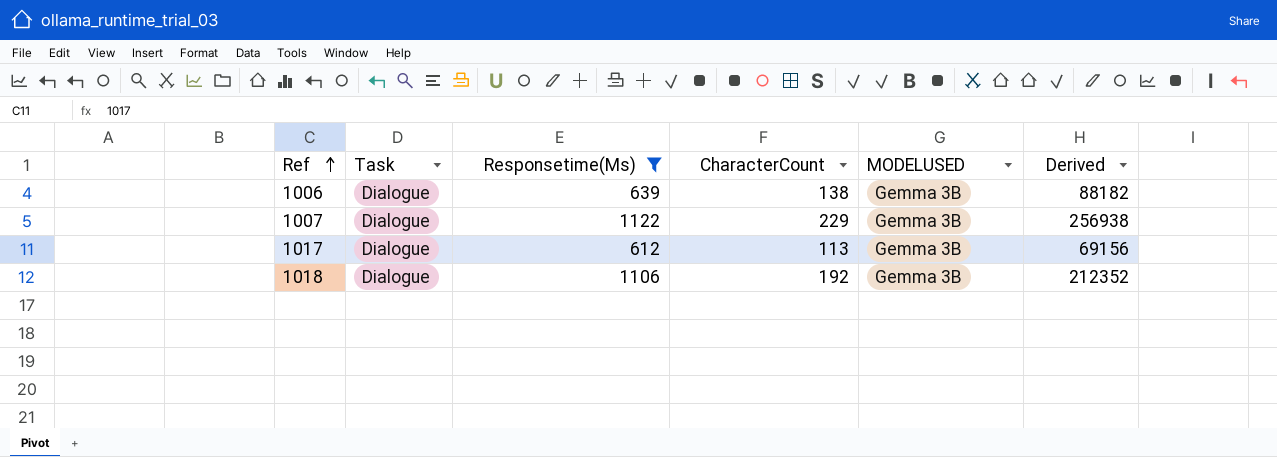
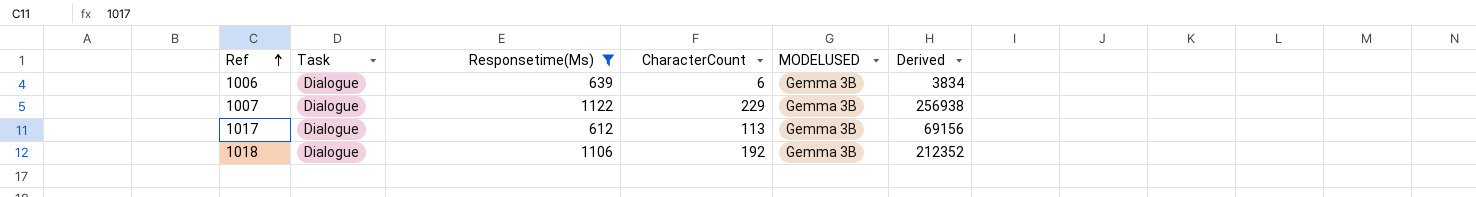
1006 | CharacterCount: 138 -> 6
1006 | Derived: 88182 -> 3834

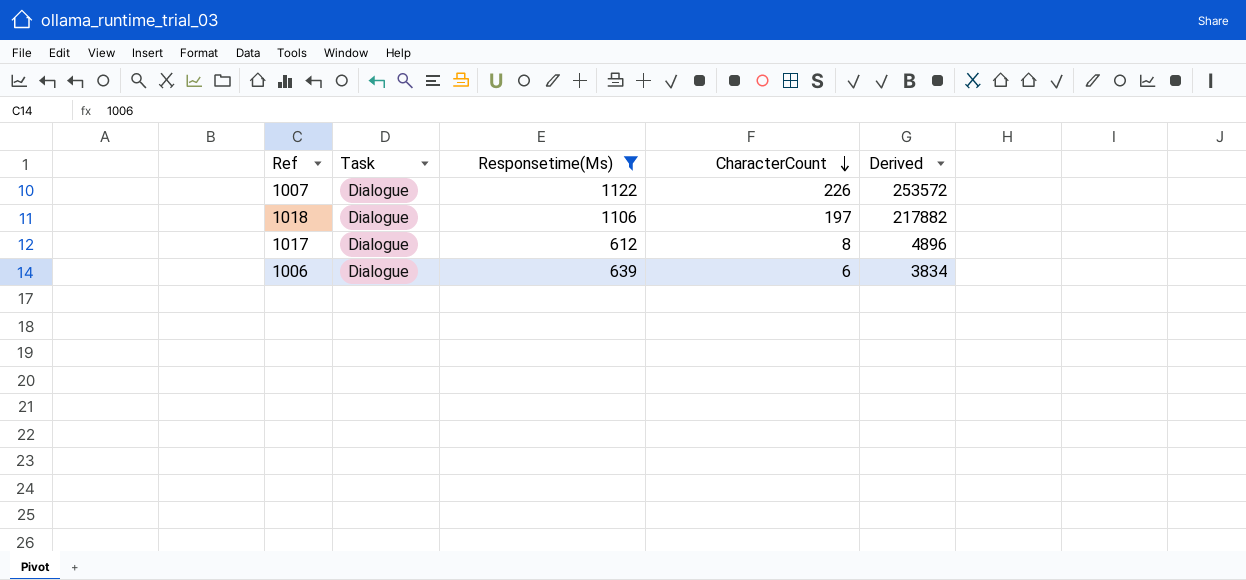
row order: Ref ascending -> CharacterCount descending
column MODELUSED | position: 5 -> none
1007 | CharacterCount: 229 -> 226
1007 | Derived: 256938 -> 253572
1018 | CharacterCount: 192 -> 197
1018 | Derived: 212352 -> 217882
1017 | CharacterCount: 113 -> 8
1017 | Derived: 69156 -> 4896

